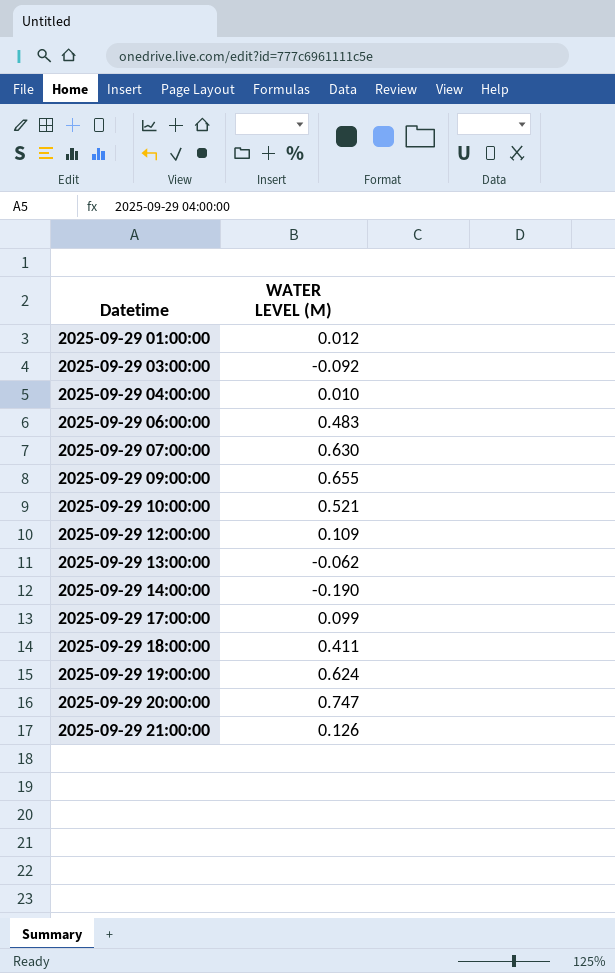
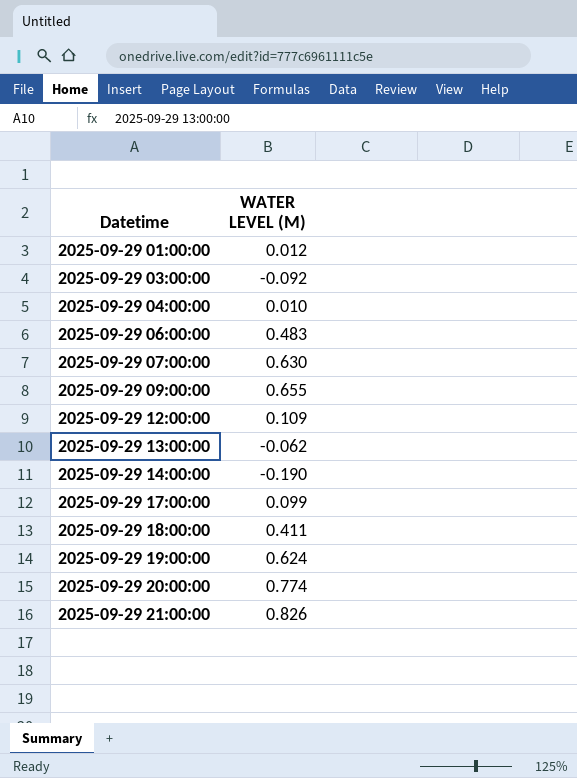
row 2025-09-29 10:00:00: 0.521 -> none
2025-09-29 20:00:00 | WATER LEVEL (M): 0.747 -> 0.774
2025-09-29 21:00:00 | WATER LEVEL (M): 0.126 -> 0.826

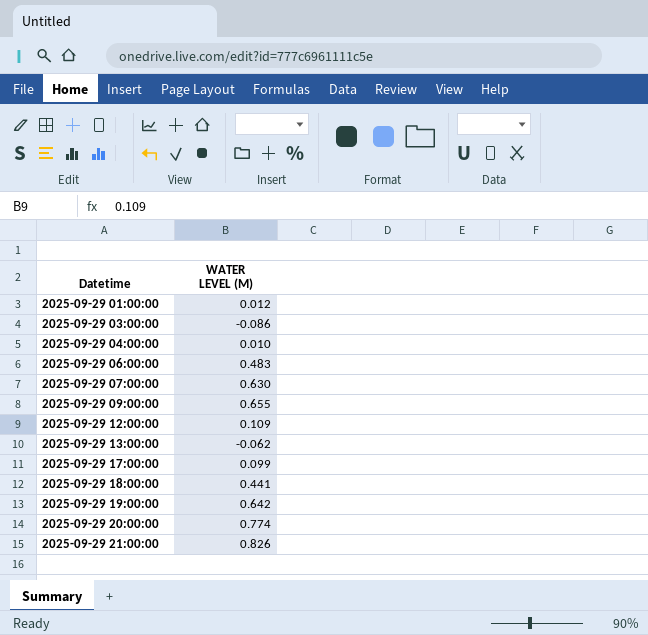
row 2025-09-29 14:00:00: -0.190 -> none
2025-09-29 03:00:00 | WATER LEVEL (M): -0.092 -> -0.086
2025-09-29 18:00:00 | WATER LEVEL (M): 0.411 -> 0.441
2025-09-29 19:00:00 | WATER LEVEL (M): 0.624 -> 0.642

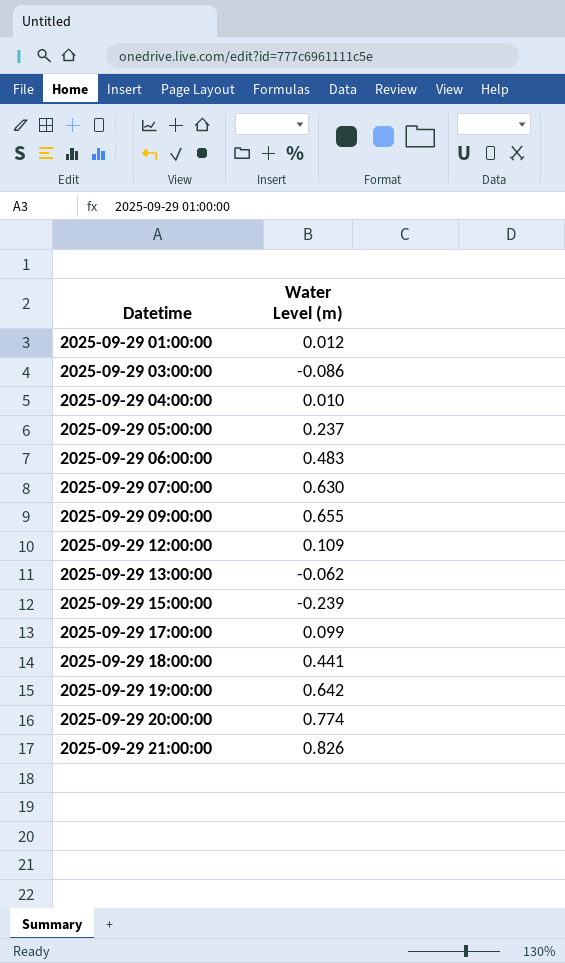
column name: WATER LEVEL (M) -> Water Level (m)
row 2025-09-29 05:00:00: none -> 0.237
row 2025-09-29 15:00:00: none -> -0.239

